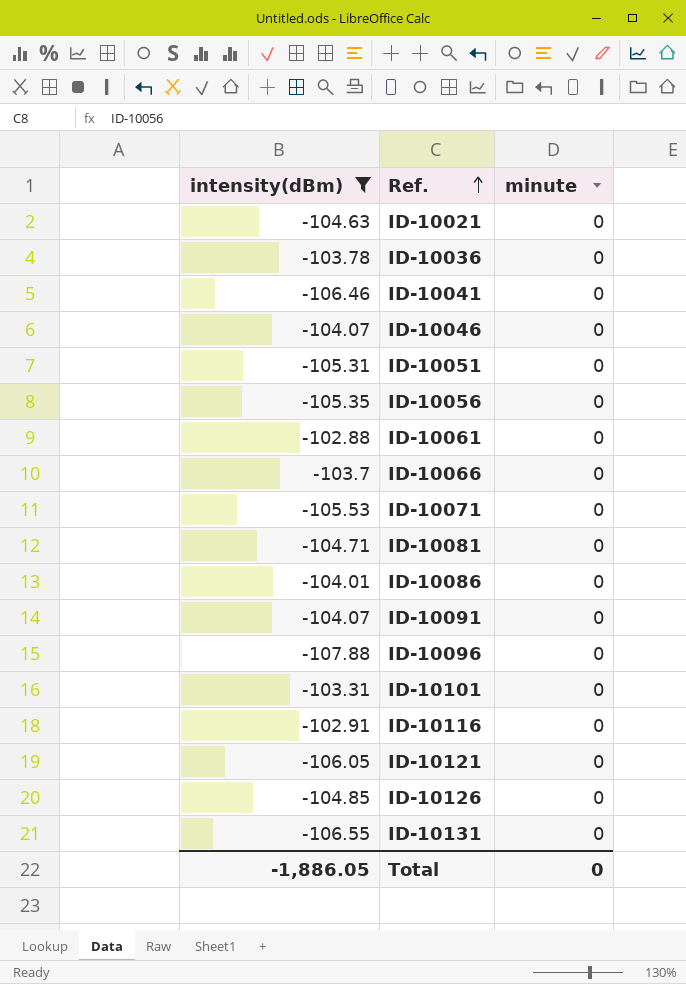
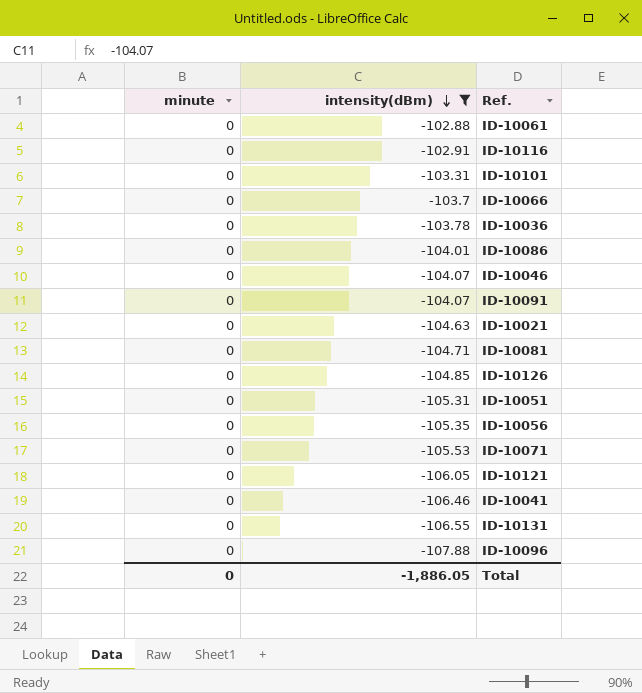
row order: Ref. ascending -> intensity(dBm) descending
column minute | position: 3 -> 1

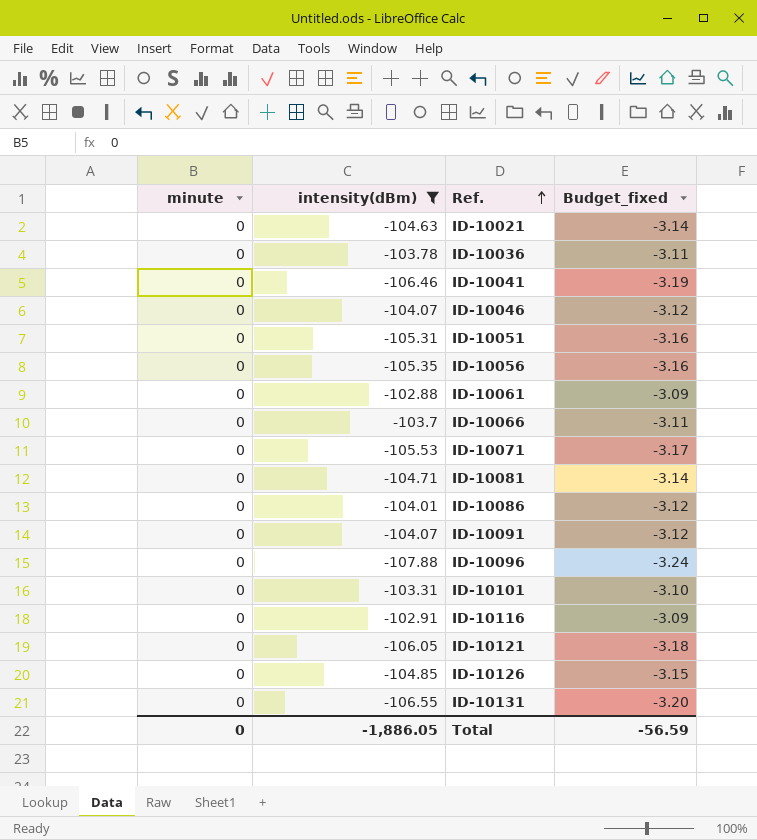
row order: intensity(dBm) descending -> Ref. ascending
column Budget_fixed | formula: none -> [intensity(dBm)] * 0.03

